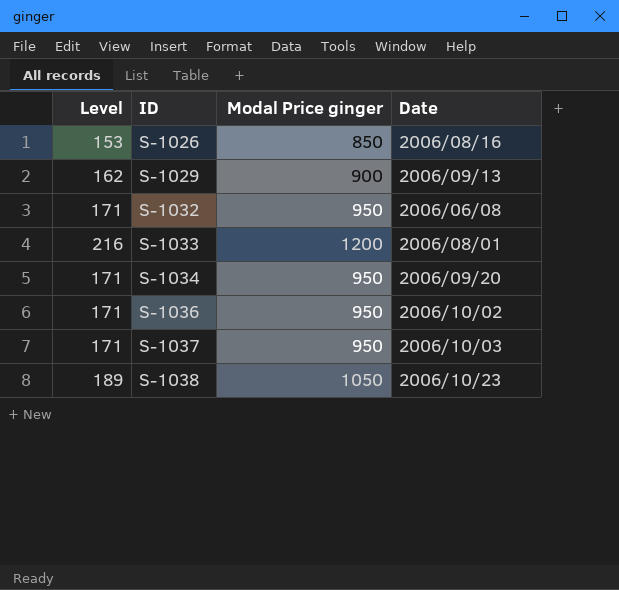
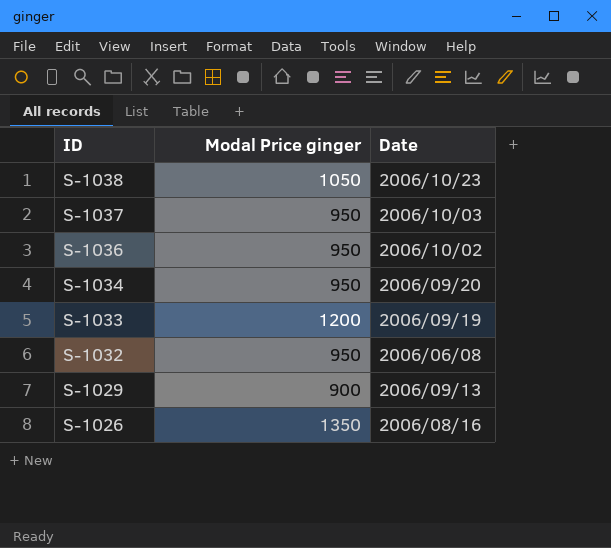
row order: ID ascending -> ID descending
column Level | formula: [Modal Price ginger] * 0.18 -> none
S-1033 | Date: 2006/08/01 -> 2006/09/19
S-1026 | Modal Price ginger: 850 -> 1350

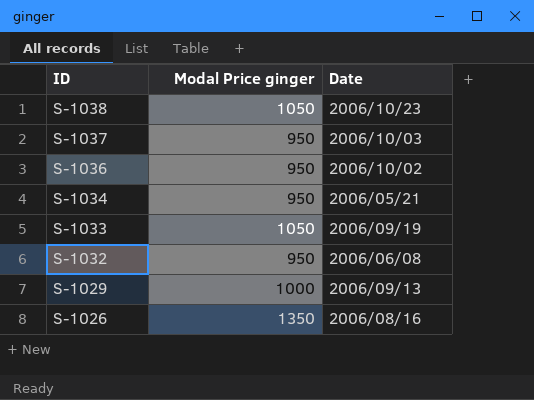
S-1034 | Date: 2006/09/20 -> 2006/05/21
S-1033 | Modal Price ginger: 1200 -> 1050
S-1029 | Modal Price ginger: 900 -> 1000

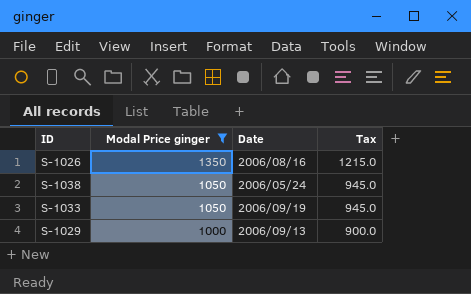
filter: none -> Modal Price ginger != 950
row order: ID descending -> Modal Price ginger descending
column Tax | formula: none -> [Modal Price ginger] * 0.9
S-1038 | Date: 2006/10/23 -> 2006/05/24

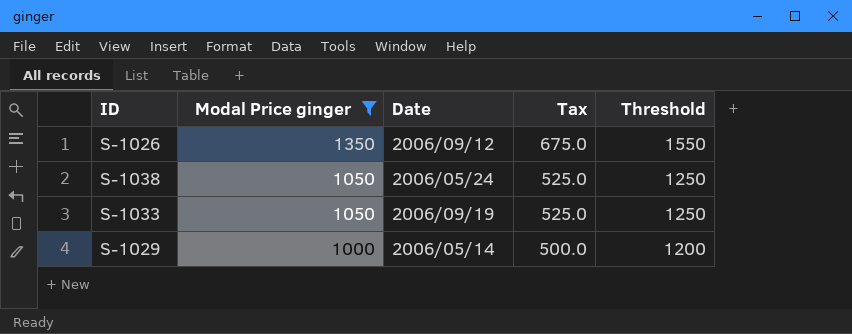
column Tax | formula: [Modal Price ginger] * 0.9 -> [Modal Price ginger] * 0.5
column Threshold | formula: none -> [Modal Price ginger] + 200
S-1026 | Date: 2006/08/16 -> 2006/09/12
S-1029 | Date: 2006/09/13 -> 2006/05/14

